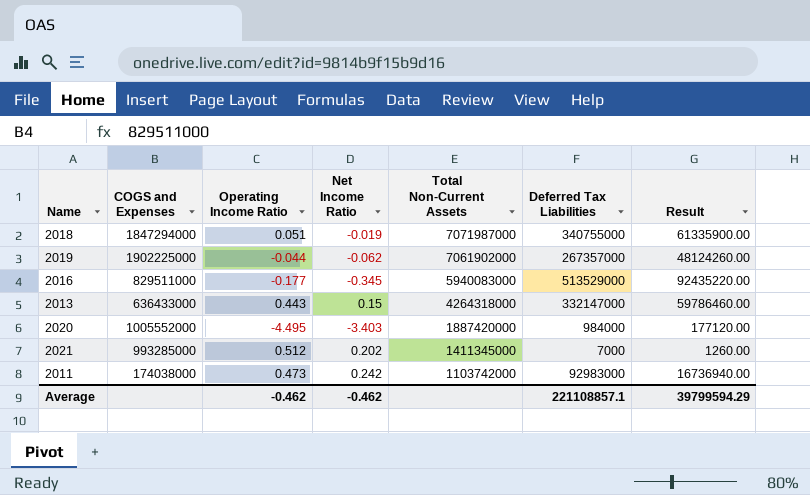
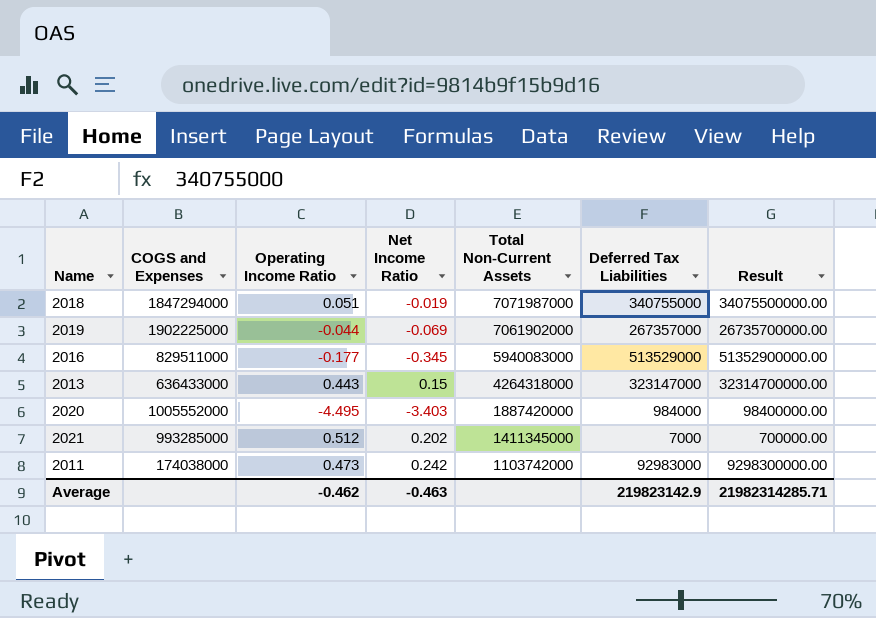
column Result | formula: [Deferred Tax Liabilities] * 0.18 -> [Deferred Tax Liabilities] * 100
2019 | Net Income Ratio: -0.062 -> -0.069
2013 | Deferred Tax Liabilities: 332147000 -> 323147000
Average | Net Income Ratio: -0.462 -> -0.463
Average | Deferred Tax Liabilities: 221108857.1 -> 219823142.9
Average | Result: 39799594.29 -> 21982314285.71

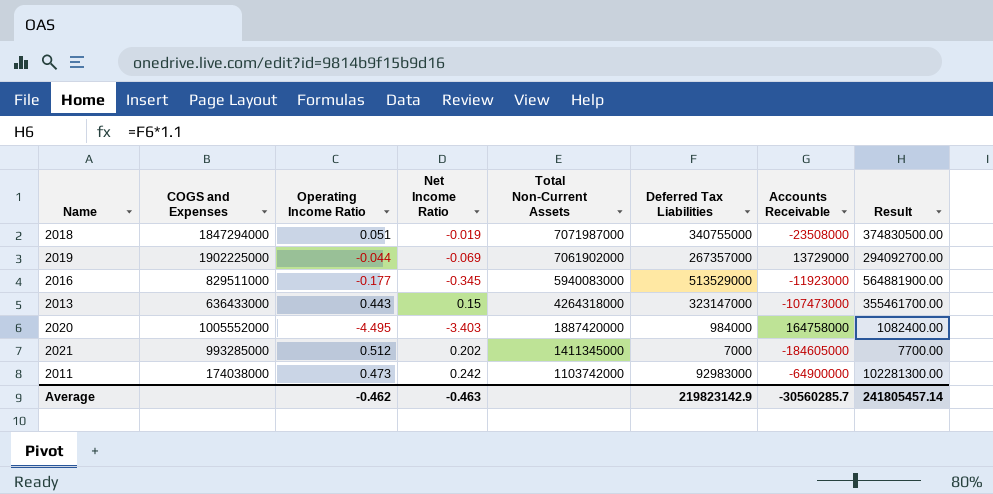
column Accounts Receivable | position: none -> 7
column Result | formula: [Deferred Tax Liabilities] * 100 -> [Deferred Tax Liabilities] * 1.1
Average | Result: 21982314285.71 -> 241805457.14

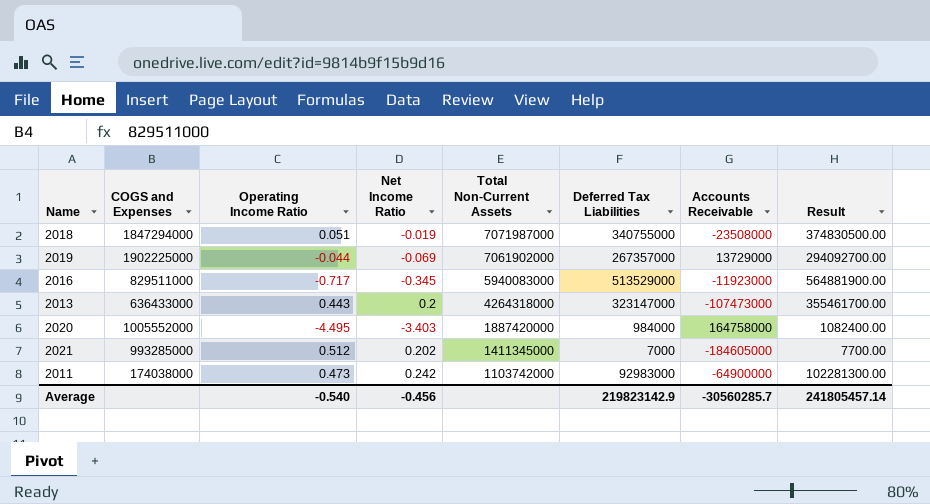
2016 | Operating Income Ratio: -0.177 -> -0.717
2013 | Net Income Ratio: 0.15 -> 0.2
Average | Operating Income Ratio: -0.462 -> -0.540
Average | Net Income Ratio: -0.463 -> -0.456

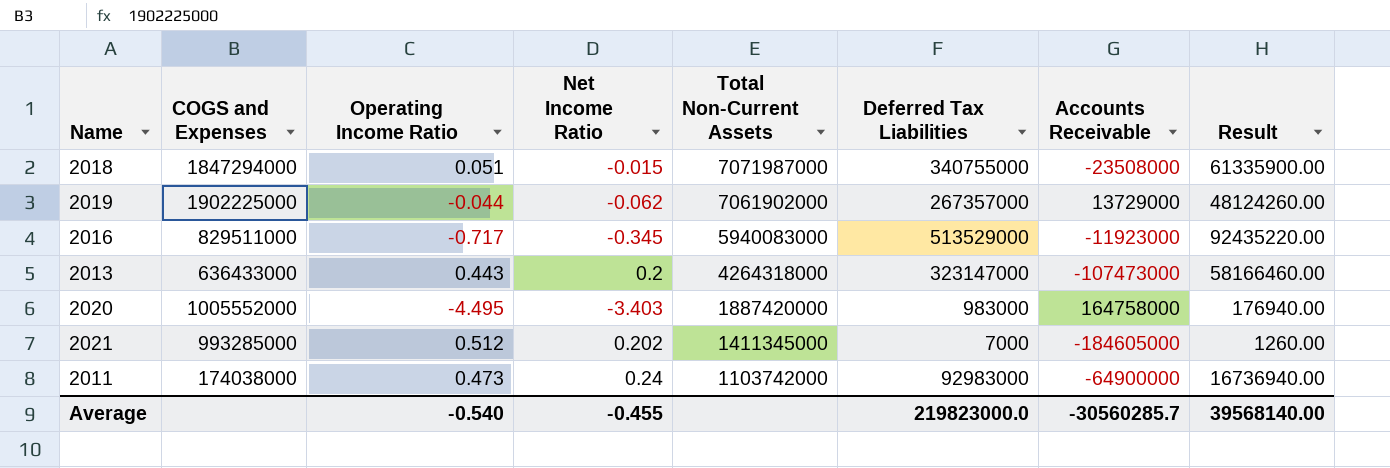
column Result | formula: [Deferred Tax Liabilities] * 1.1 -> [Deferred Tax Liabilities] * 0.18
2018 | Net Income Ratio: -0.019 -> -0.015
2019 | Net Income Ratio: -0.069 -> -0.062
2020 | Deferred Tax Liabilities: 984000 -> 983000
2011 | Net Income Ratio: 0.242 -> 0.24
Average | Net Income Ratio: -0.456 -> -0.455
Average | Deferred Tax Liabilities: 219823142.9 -> 219823000.0
Average | Result: 241805457.14 -> 39568140.00

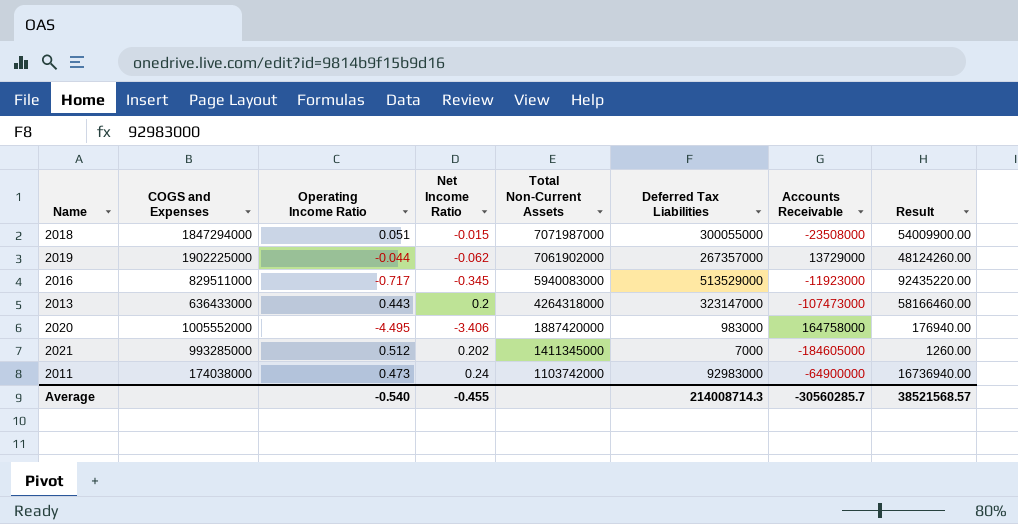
2018 | Deferred Tax Liabilities: 340755000 -> 300055000
2018 | Result: 61335900.00 -> 54009900.00
2020 | Net Income Ratio: -3.403 -> -3.406
Average | Deferred Tax Liabilities: 219823000.0 -> 214008714.3
Average | Result: 39568140.00 -> 38521568.57

